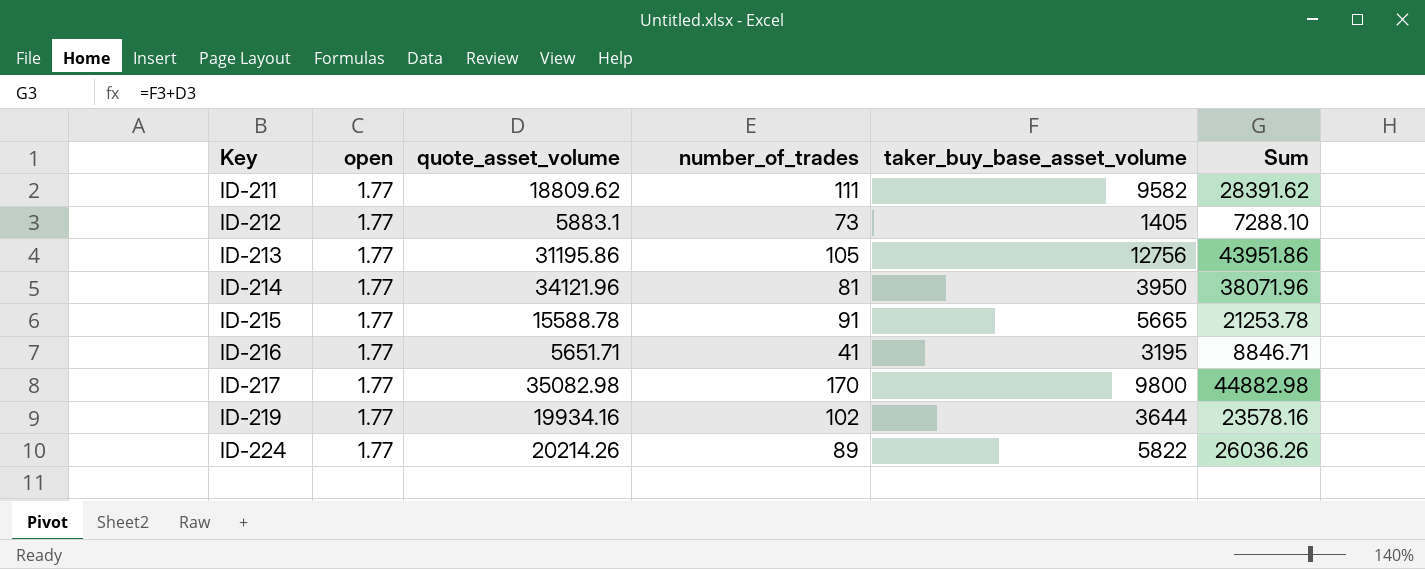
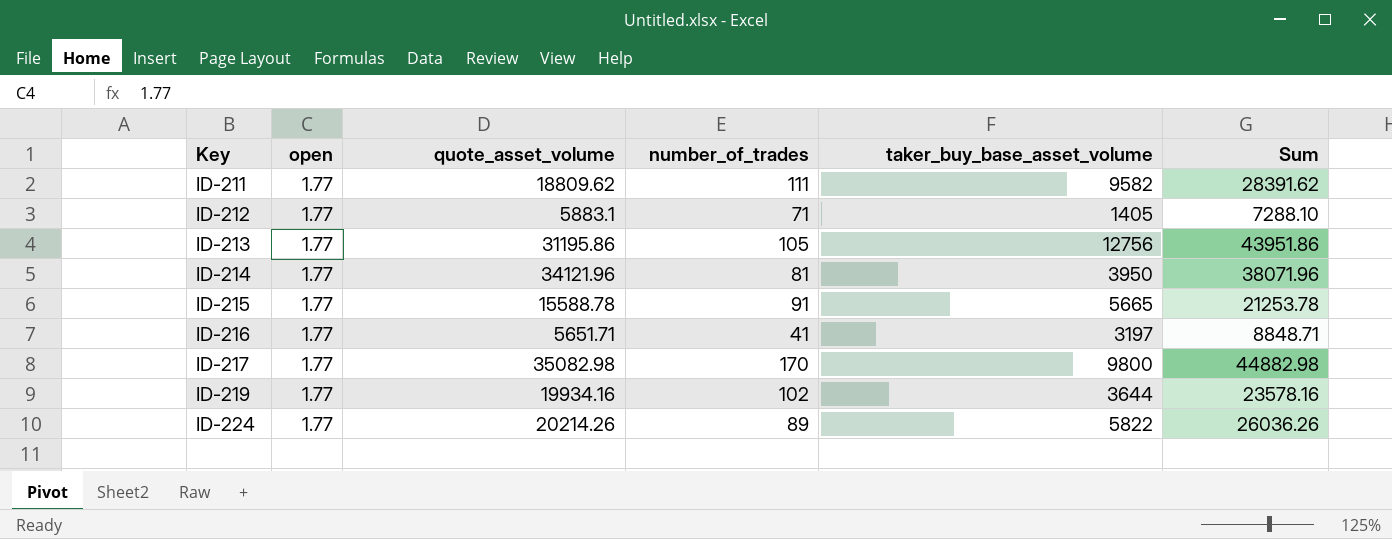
ID-212 | number_of_trades: 73 -> 71
ID-216 | taker_buy_base_asset_volume: 3195 -> 3197
ID-216 | Sum: 8846.71 -> 8848.71

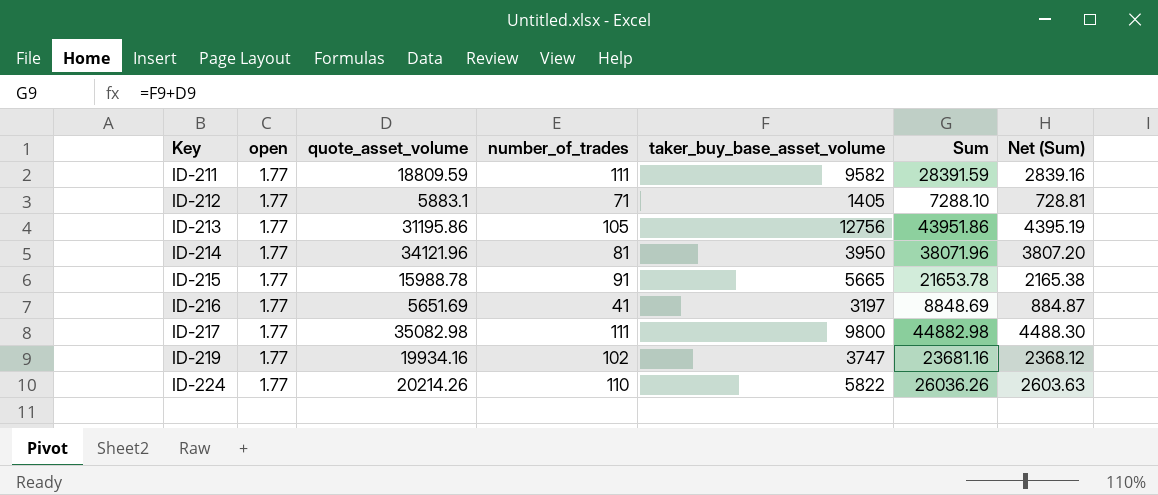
column Net (Sum) | formula: none -> [Sum] * 0.1
ID-211 | quote_asset_volume: 18809.62 -> 18809.59
ID-211 | Sum: 28391.62 -> 28391.59
ID-215 | quote_asset_volume: 15588.78 -> 15988.78
ID-215 | Sum: 21253.78 -> 21653.78
ID-216 | quote_asset_volume: 5651.71 -> 5651.69
ID-216 | Sum: 8848.71 -> 8848.69
ID-217 | number_of_trades: 170 -> 111
ID-219 | taker_buy_base_asset_volume: 3644 -> 3747
ID-219 | Sum: 23578.16 -> 23681.16
ID-224 | number_of_trades: 89 -> 110

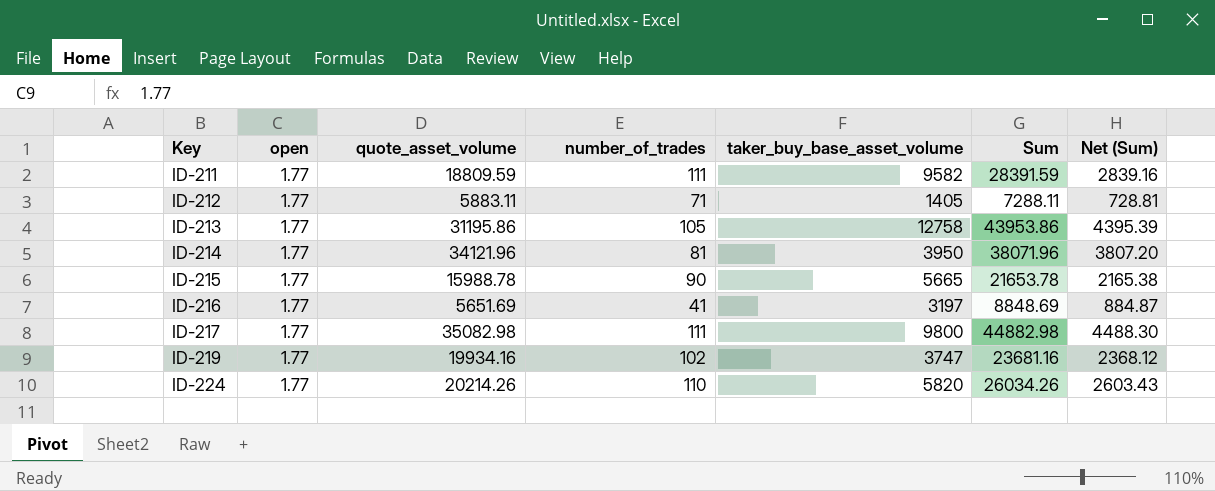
ID-212 | quote_asset_volume: 5883.1 -> 5883.11
ID-212 | Sum: 7288.10 -> 7288.11
ID-213 | taker_buy_base_asset_volume: 12756 -> 12758
ID-213 | Sum: 43951.86 -> 43953.86
ID-213 | Net (Sum): 4395.19 -> 4395.39
ID-215 | number_of_trades: 91 -> 90
ID-224 | taker_buy_base_asset_volume: 5822 -> 5820
ID-224 | Sum: 26036.26 -> 26034.26
ID-224 | Net (Sum): 2603.63 -> 2603.43

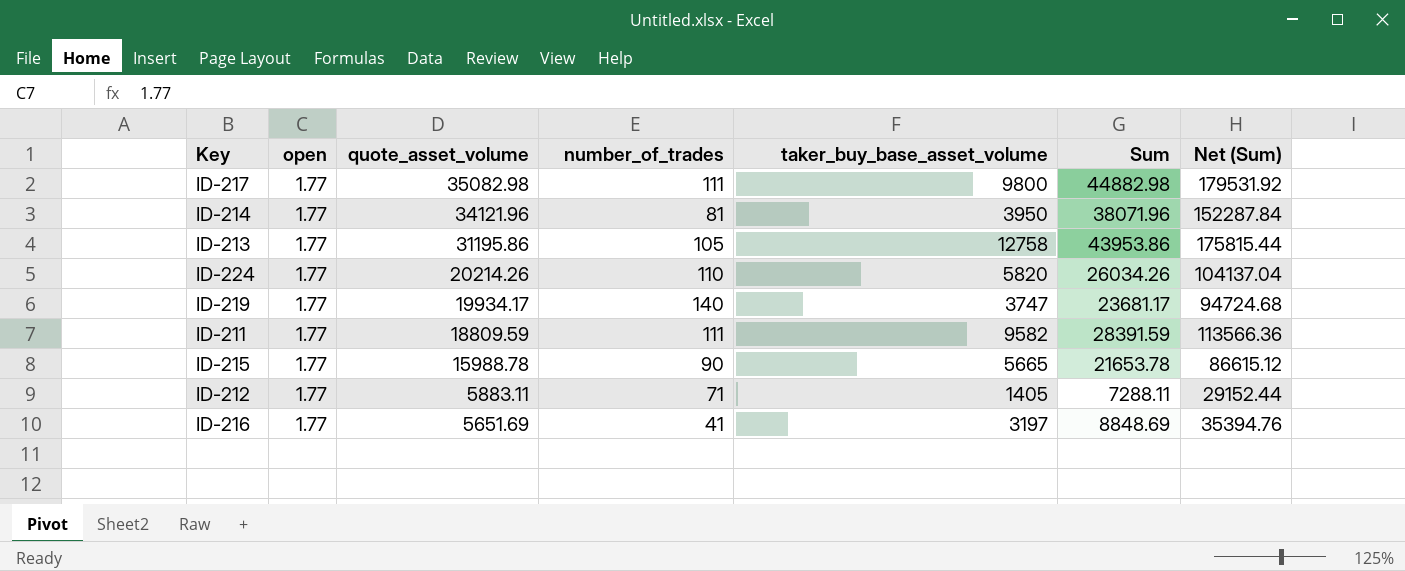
row order: Key ascending -> quote_asset_volume descending
column Net (Sum) | formula: [Sum] * 0.1 -> [Sum] * 4
ID-219 | quote_asset_volume: 19934.16 -> 19934.17
ID-219 | number_of_trades: 102 -> 140
ID-219 | Sum: 23681.16 -> 23681.17

